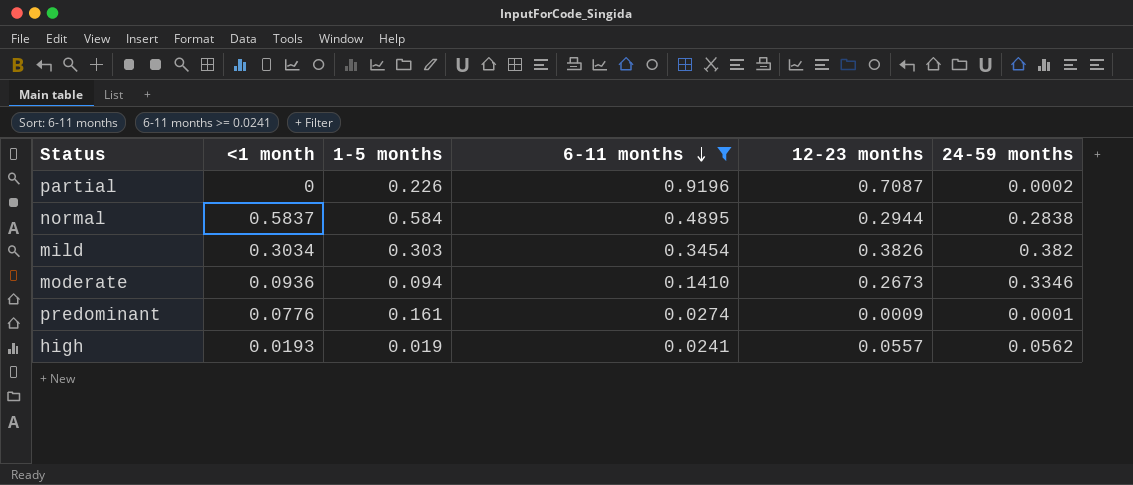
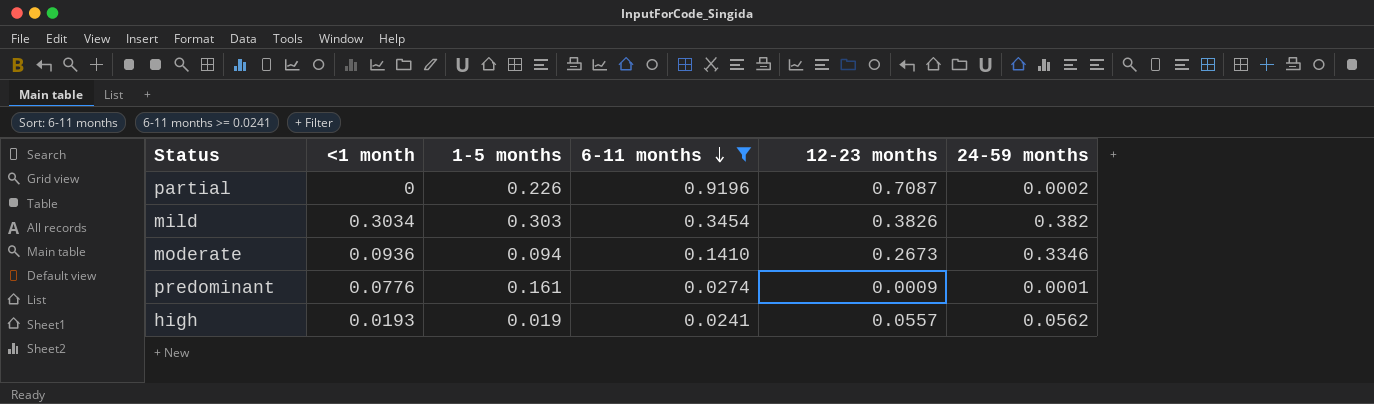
row normal: 0.5837 | 0.584 | 0.4895 | 0.2944 | 0.2838 -> none

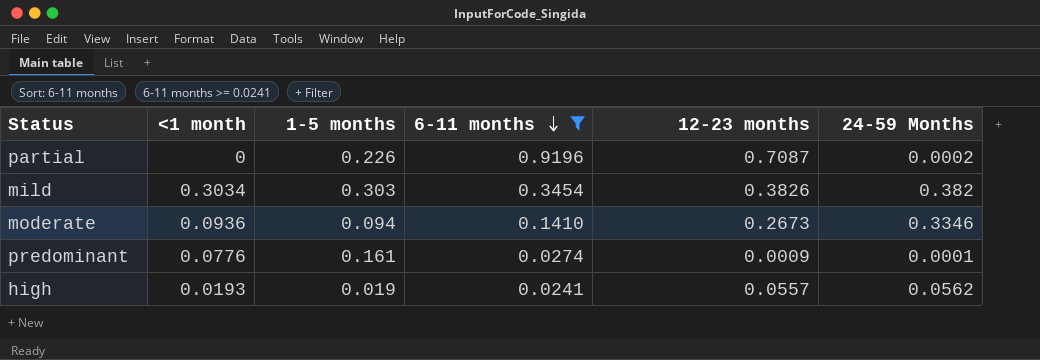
column name: 24-59 months -> 24-59 Months

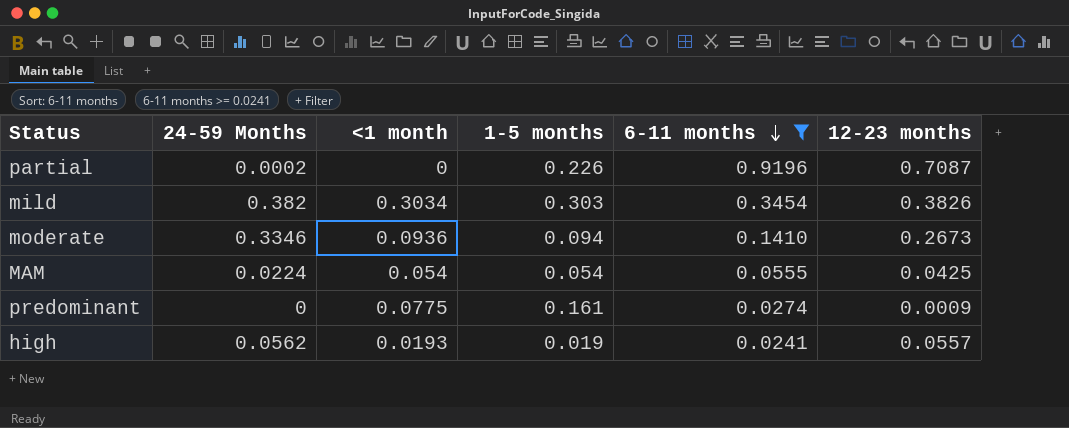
column 24-59 Months | position: 6 -> 2
row MAM: none -> 0.0224 | 0.054 | 0.054 | 0.0555 | 0.0425
predominant | 24-59 Months: 0.0001 -> 0
predominant | <1 month: 0.0776 -> 0.0775

